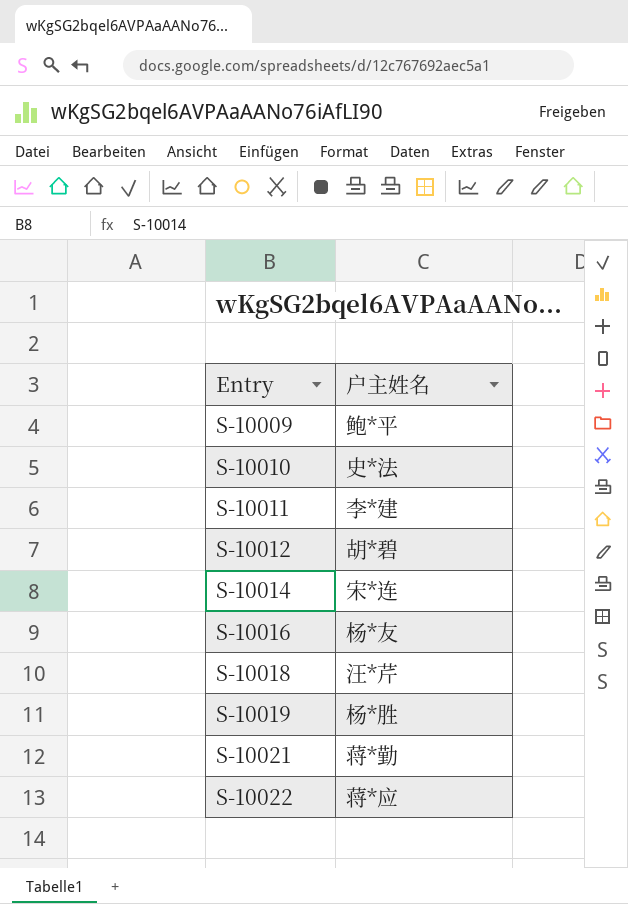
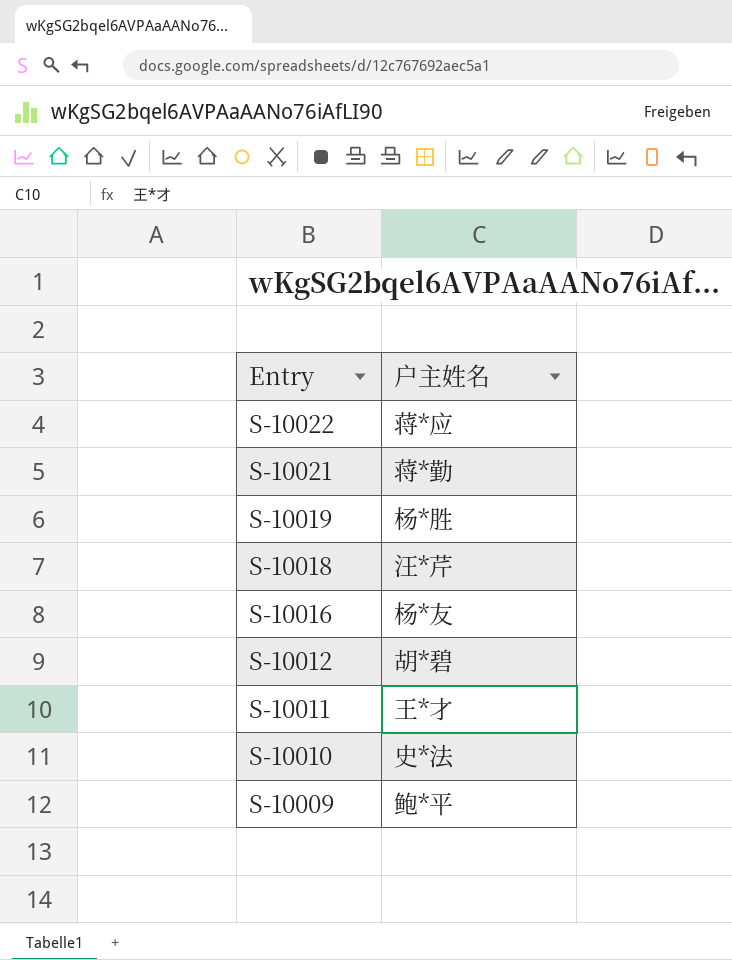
row order: Entry ascending -> Entry descending
row S-10014: 宋*连 -> none
S-10011 | 户主姓名: 李*建 -> 王*才

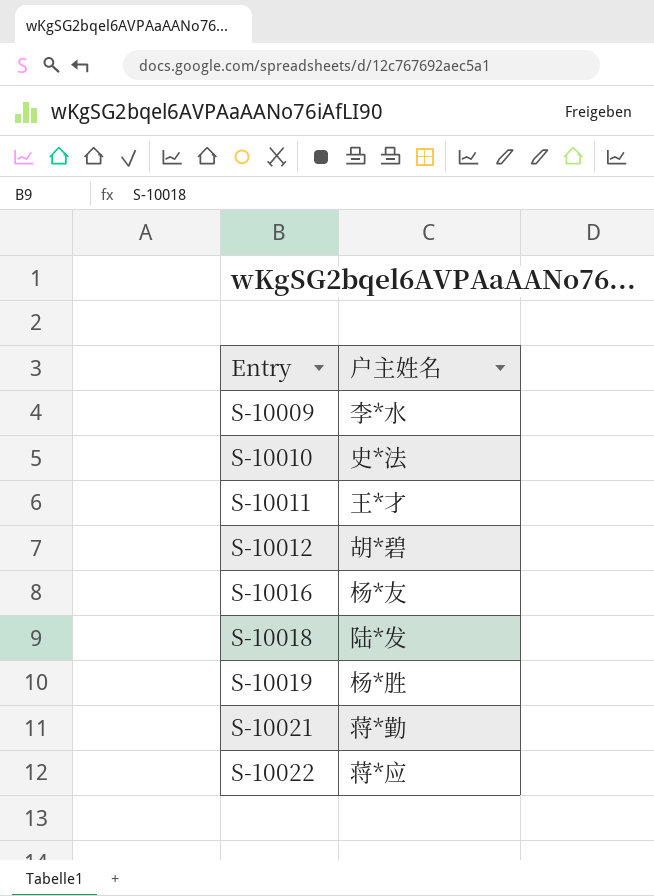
row order: Entry descending -> Entry ascending
S-10009 | 户主姓名: 鲍*平 -> 李*水
S-10018 | 户主姓名: 汪*芹 -> 陆*发

